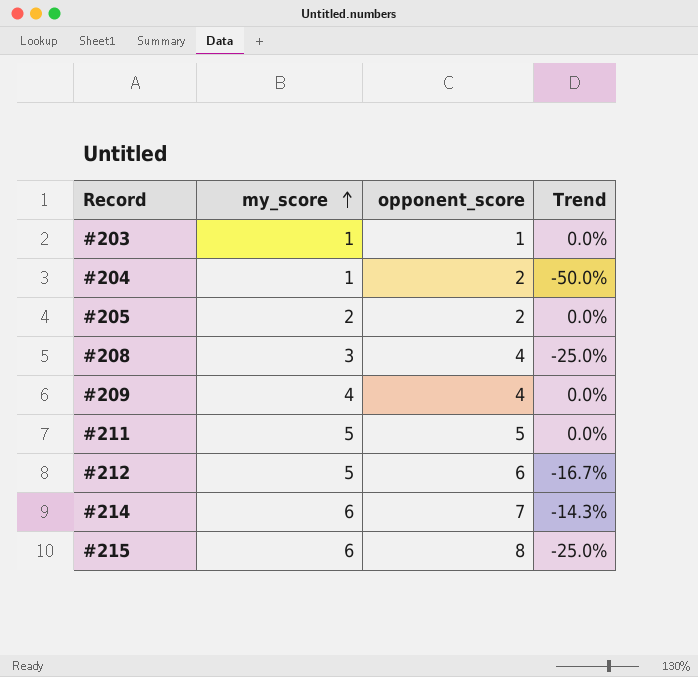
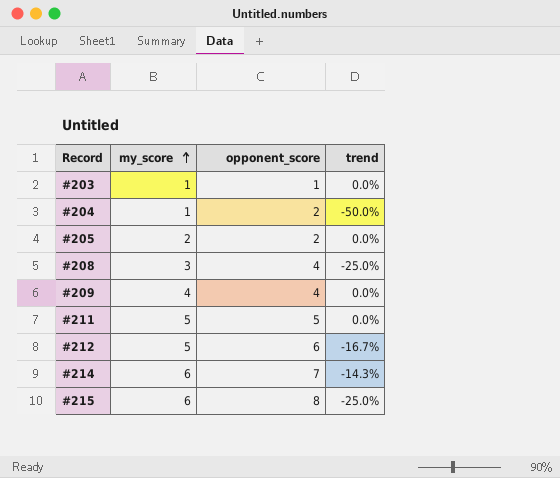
column name: Trend -> trend

